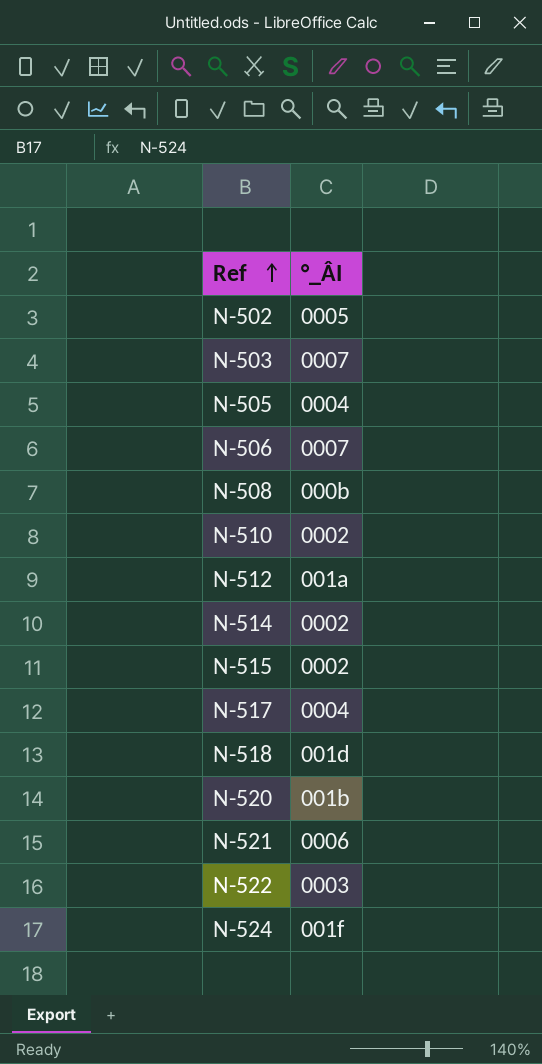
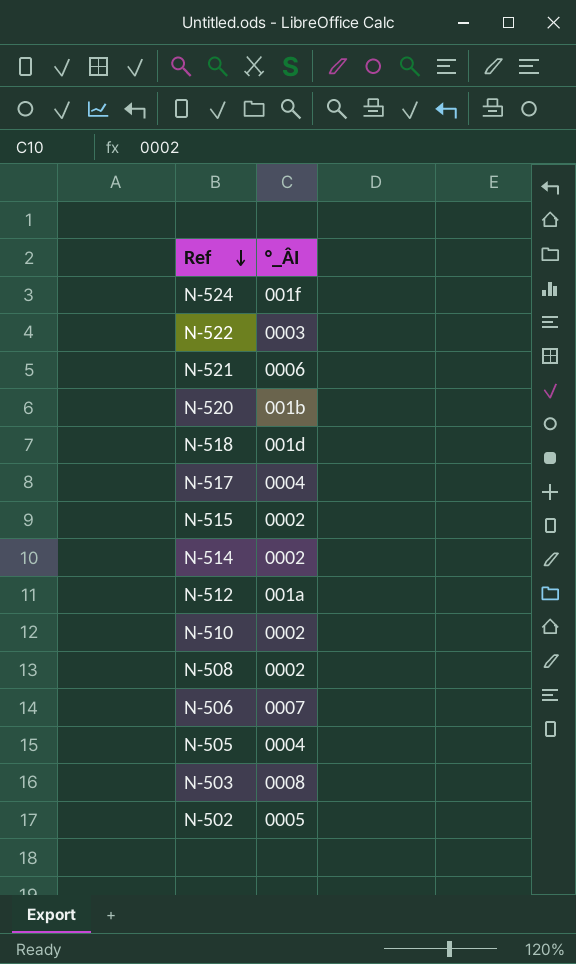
row order: Ref ascending -> Ref descending
N-508 | °_ÂI: 000b -> 0002
N-503 | °_ÂI: 0007 -> 0008

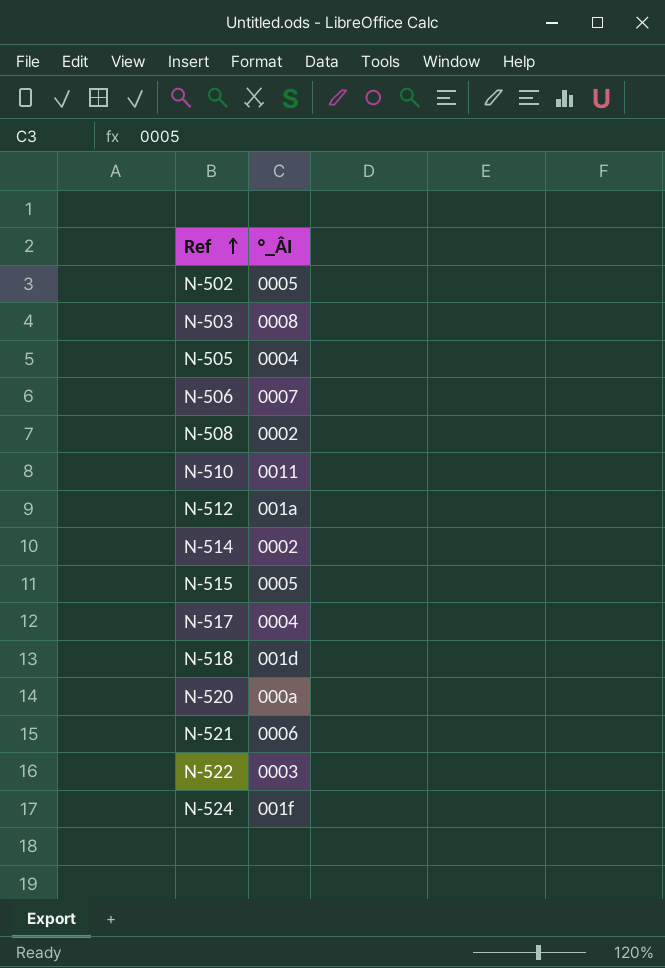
row order: Ref descending -> Ref ascending
N-510 | °_ÂI: 0002 -> 0011
N-515 | °_ÂI: 0002 -> 0005
N-520 | °_ÂI: 001b -> 000a

